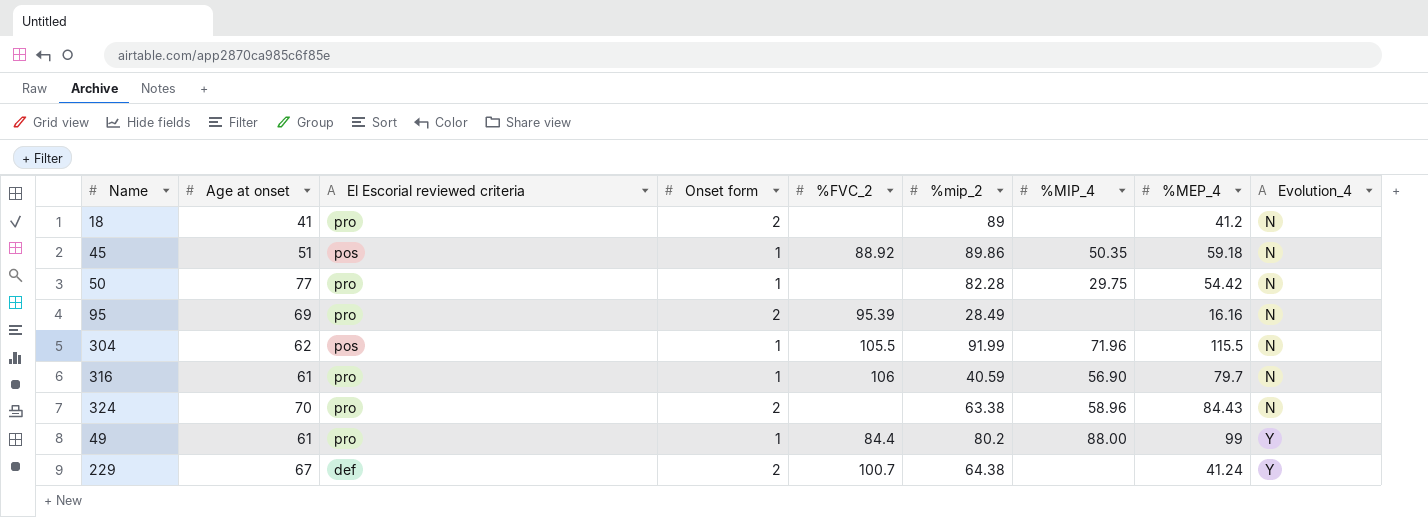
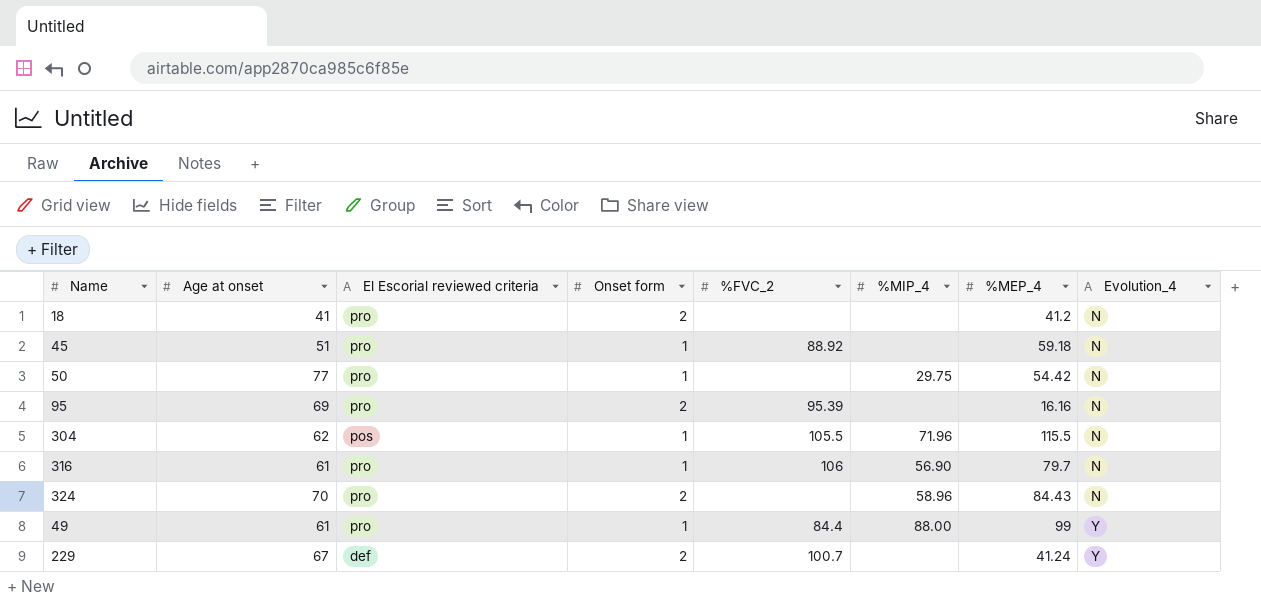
column %mip_2 | position: 6 -> none
45 | El Escorial reviewed criteria: pos -> pro
45 | %MIP_4: 50.35 -> none

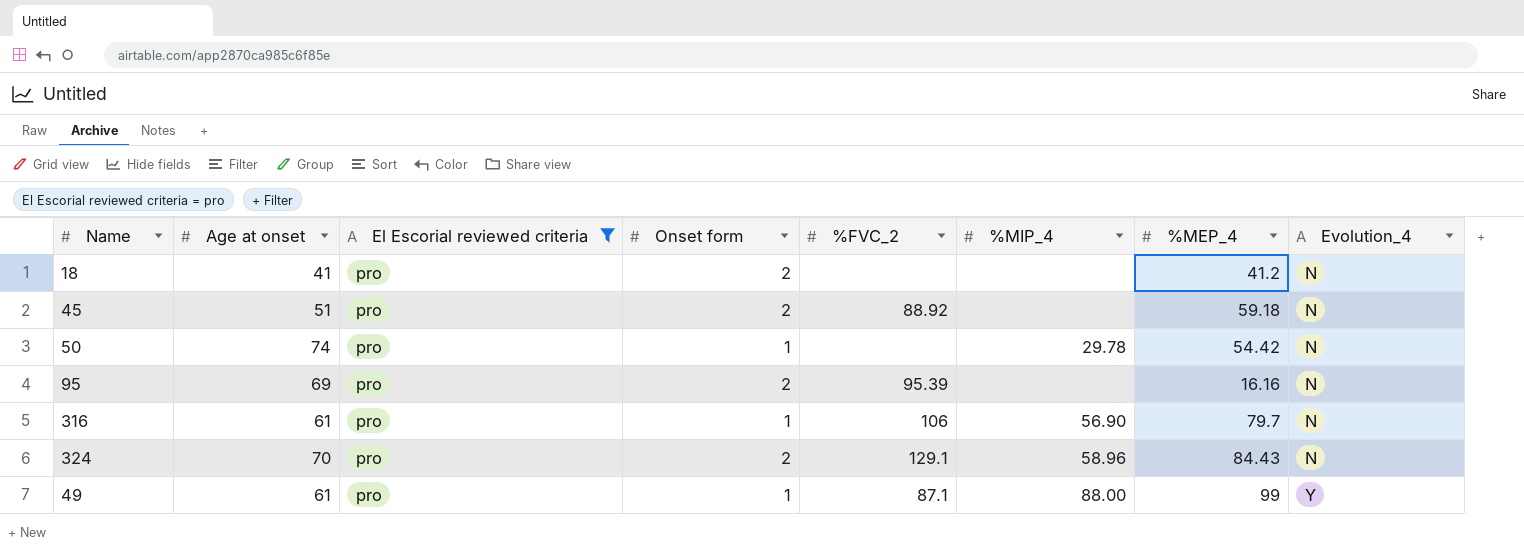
filter: none -> El Escorial reviewed criteria = pro
45 | Onset form: 1 -> 2
50 | Age at onset: 77 -> 74
50 | %MIP_4: 29.75 -> 29.78
324 | %FVC_2: none -> 129.1
49 | %FVC_2: 84.4 -> 87.1

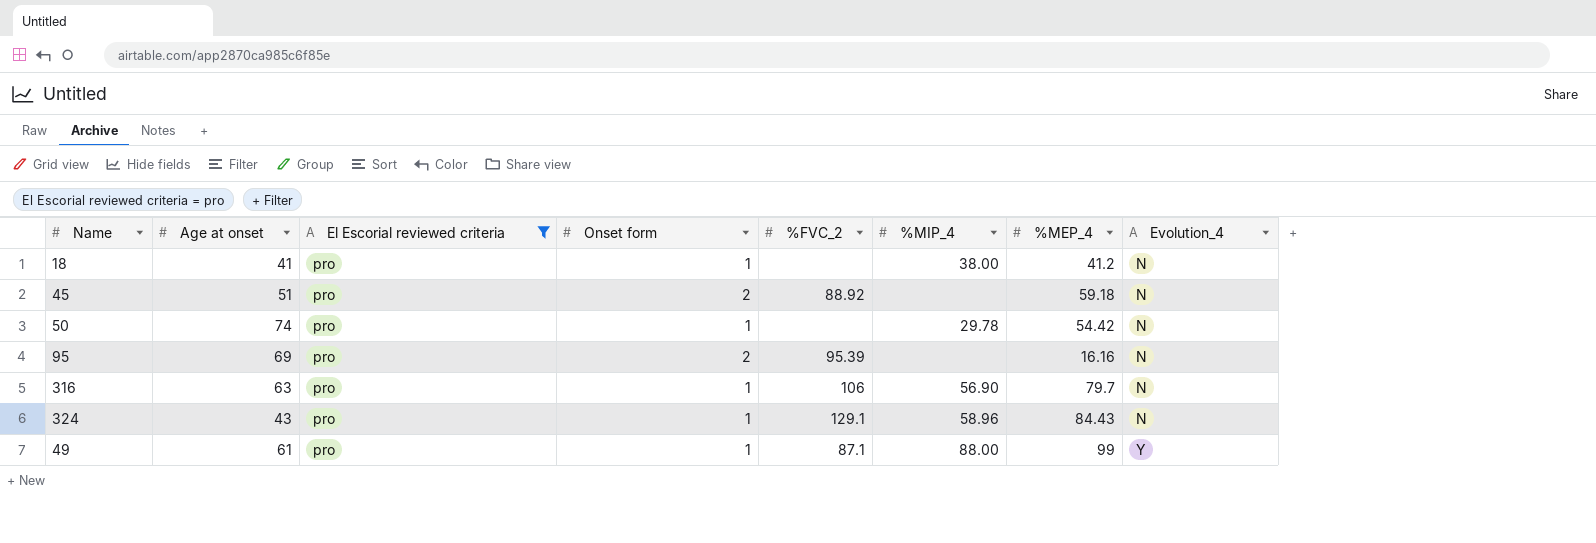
18 | Onset form: 2 -> 1
18 | %MIP_4: none -> 38.00
316 | Age at onset: 61 -> 63
324 | Age at onset: 70 -> 43
324 | Onset form: 2 -> 1

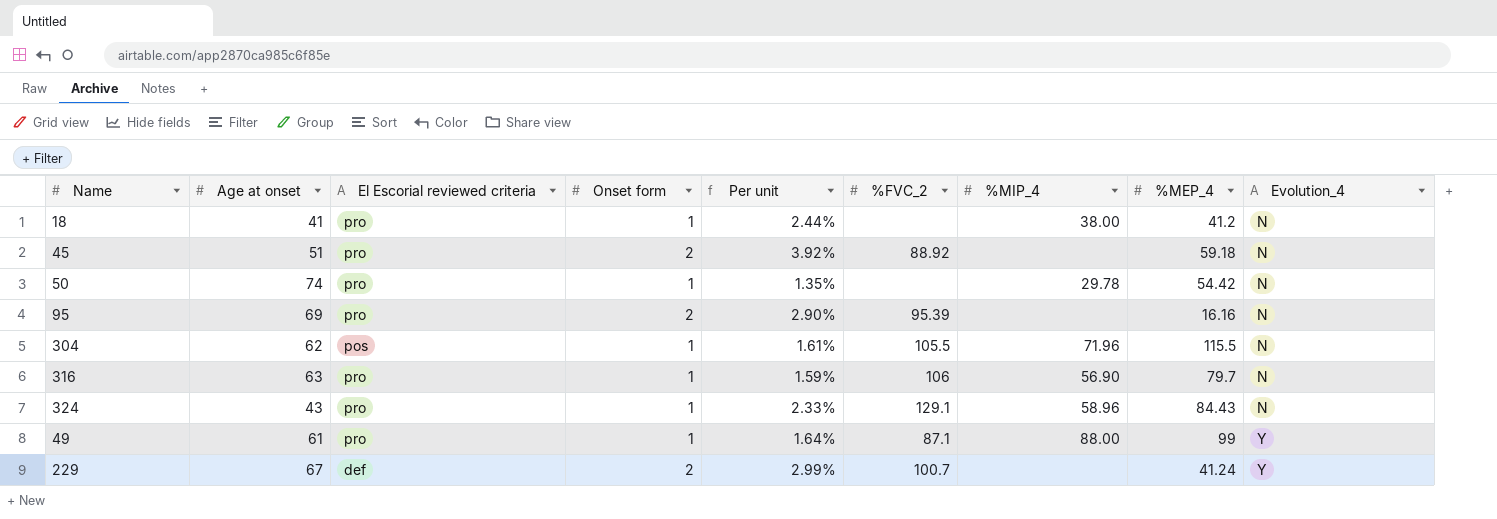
filter: El Escorial reviewed criteria = pro -> none
column Per unit | formula: none -> [Onset form] / [Age at onset]

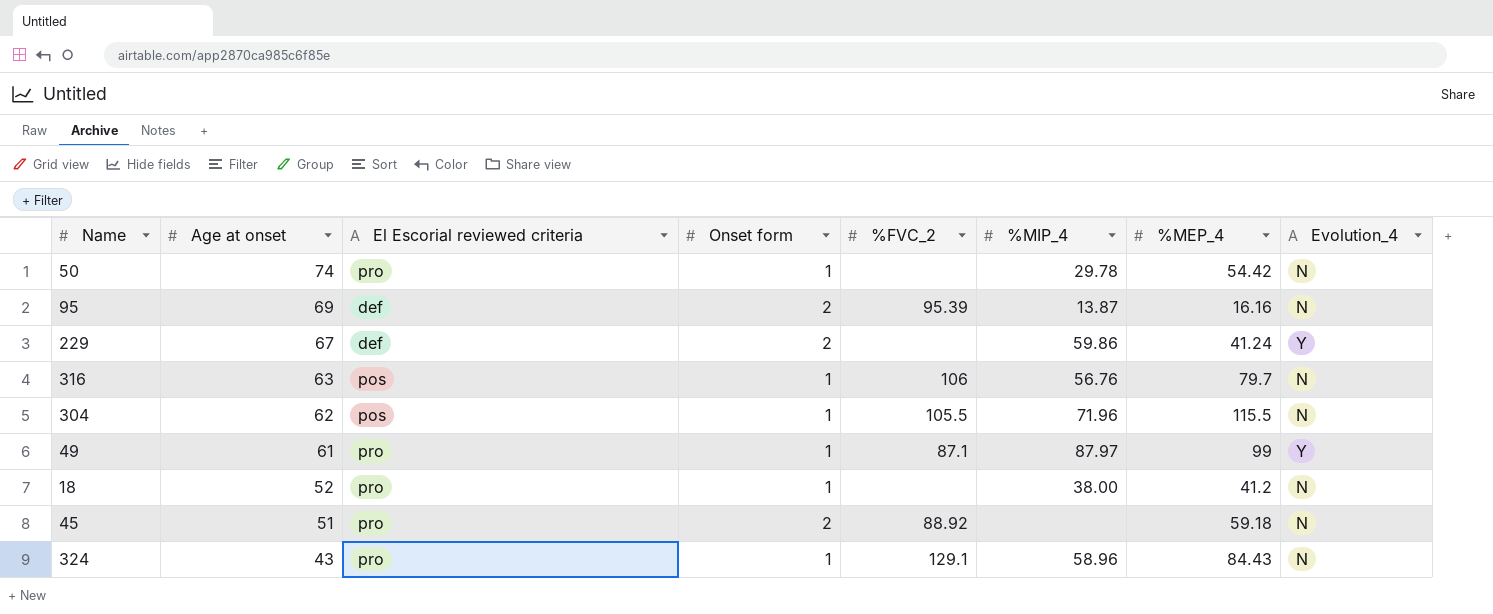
row order: Evolution_4 ascending -> Age at onset descending
column Per unit | formula: [Onset form] / [Age at onset] -> none
95 | El Escorial reviewed criteria: pro -> def
95 | %MIP_4: none -> 13.87
229 | %FVC_2: 100.7 -> none
229 | %MIP_4: none -> 59.86
316 | El Escorial reviewed criteria: pro -> pos
316 | %MIP_4: 56.90 -> 56.76
49 | %MIP_4: 88.00 -> 87.97
18 | Age at onset: 41 -> 52

